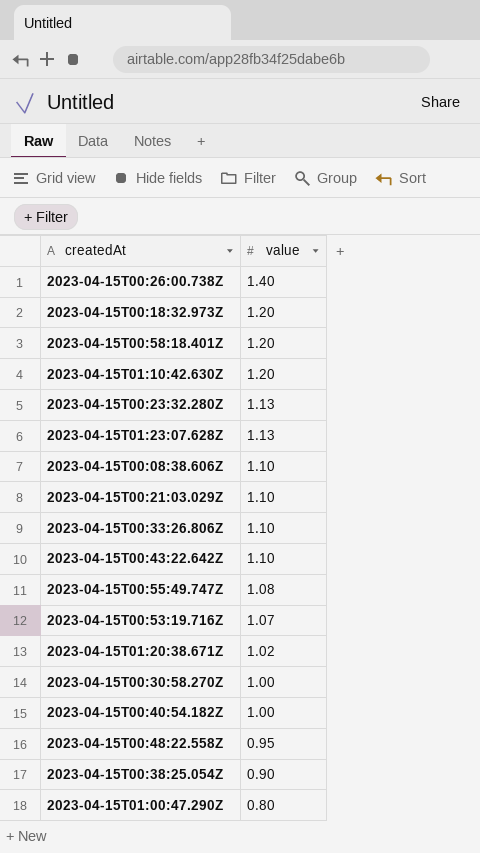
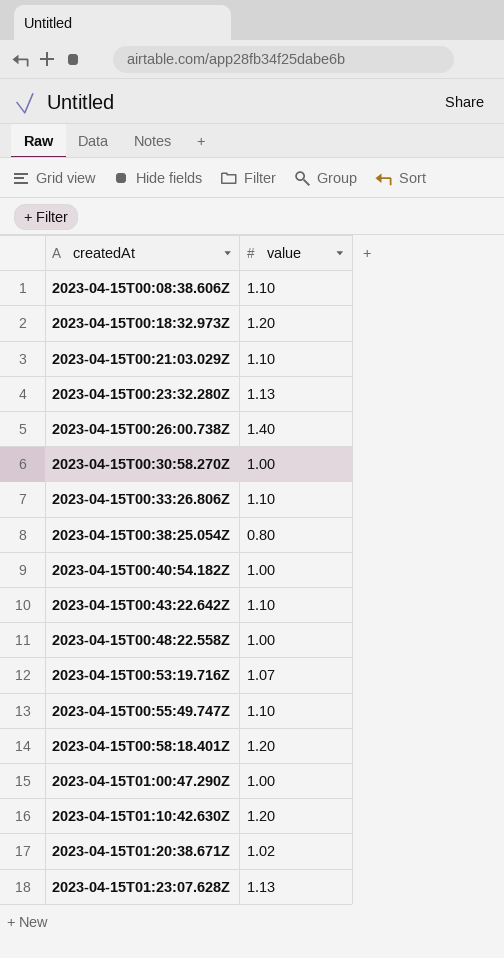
row order: value descending -> createdAt ascending
2023-04-15T00:38:25.054Z | value: 0.90 -> 0.80
2023-04-15T00:48:22.558Z | value: 0.95 -> 1.00
2023-04-15T00:55:49.747Z | value: 1.08 -> 1.10
2023-04-15T01:00:47.290Z | value: 0.80 -> 1.00

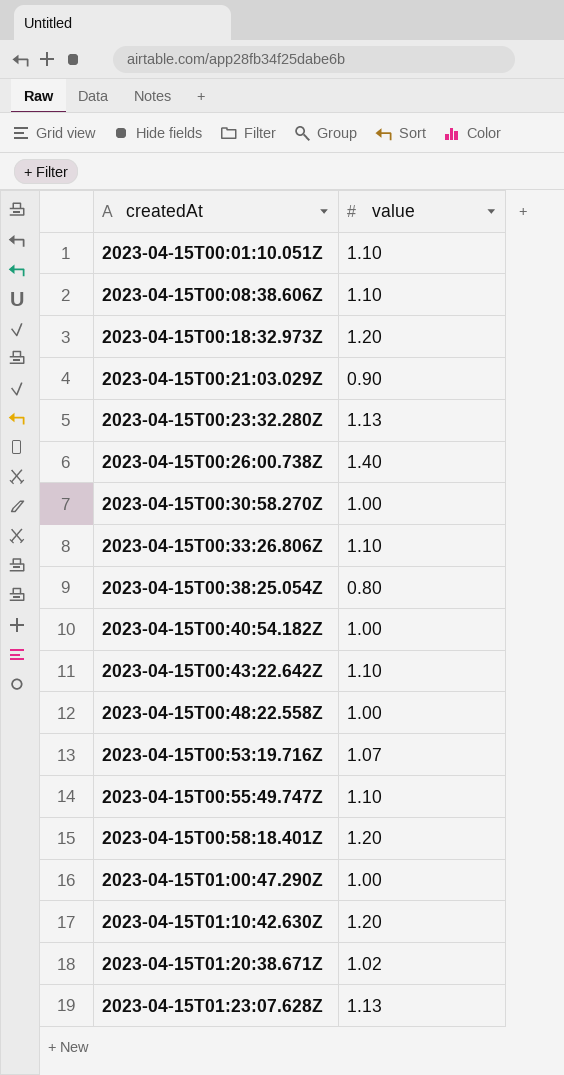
row 2023-04-15T00:01:10.051Z: none -> 1.10
2023-04-15T00:21:03.029Z | value: 1.10 -> 0.90

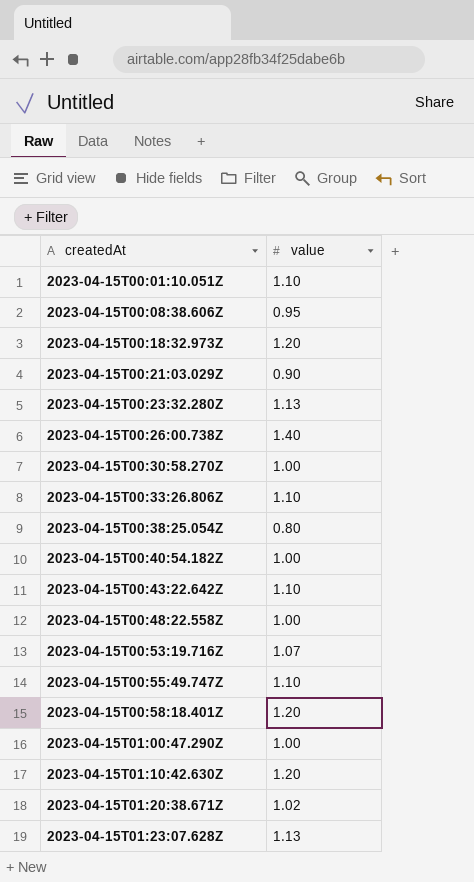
2023-04-15T00:08:38.606Z | value: 1.10 -> 0.95

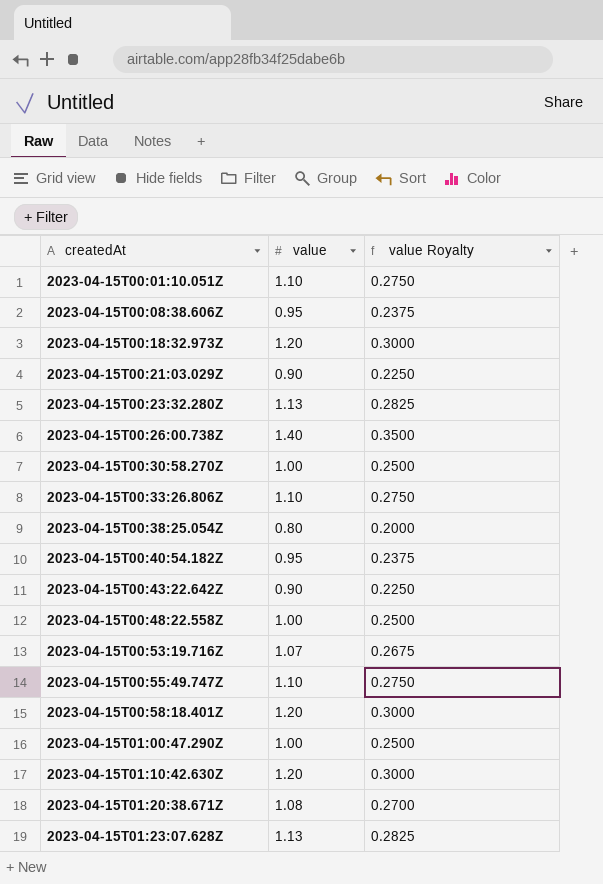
column value Royalty | formula: none -> [value] * 0.25
2023-04-15T00:40:54.182Z | value: 1.00 -> 0.95
2023-04-15T00:43:22.642Z | value: 1.10 -> 0.90
2023-04-15T01:20:38.671Z | value: 1.02 -> 1.08

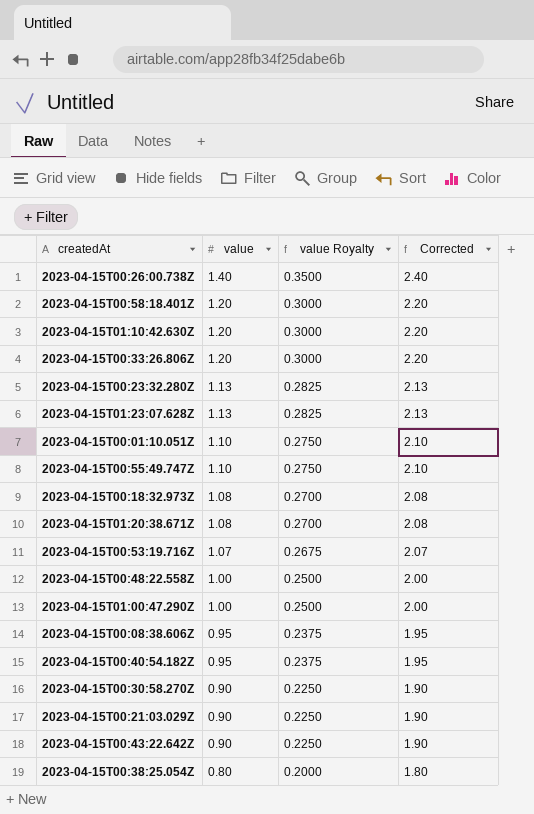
row order: createdAt ascending -> value descending
column Corrected | formula: none -> [value] + 1
2023-04-15T00:33:26.806Z | value: 1.10 -> 1.20
2023-04-15T00:33:26.806Z | value Royalty: 0.2750 -> 0.3000
2023-04-15T00:18:32.973Z | value: 1.20 -> 1.08
2023-04-15T00:18:32.973Z | value Royalty: 0.3000 -> 0.2700
2023-04-15T00:30:58.270Z | value: 1.00 -> 0.90
2023-04-15T00:30:58.270Z | value Royalty: 0.2500 -> 0.2250

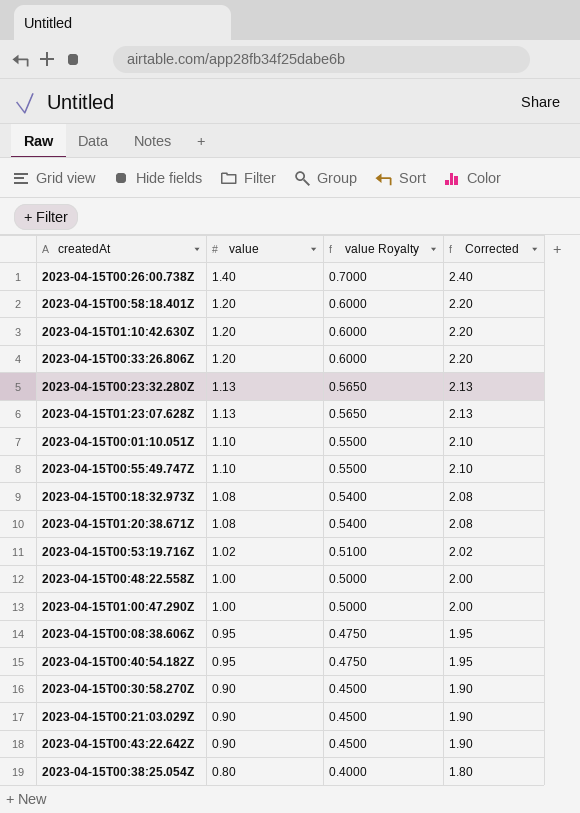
column value Royalty | formula: [value] * 0.25 -> [value] * 0.5
2023-04-15T00:53:19.716Z | value: 1.07 -> 1.02
2023-04-15T00:53:19.716Z | Corrected: 2.07 -> 2.02

